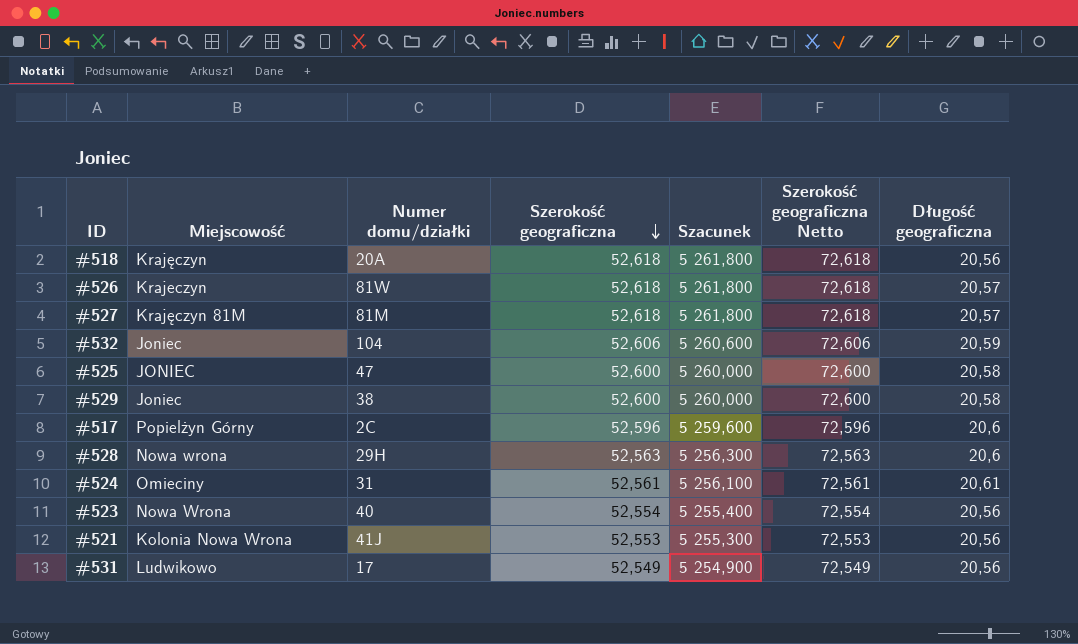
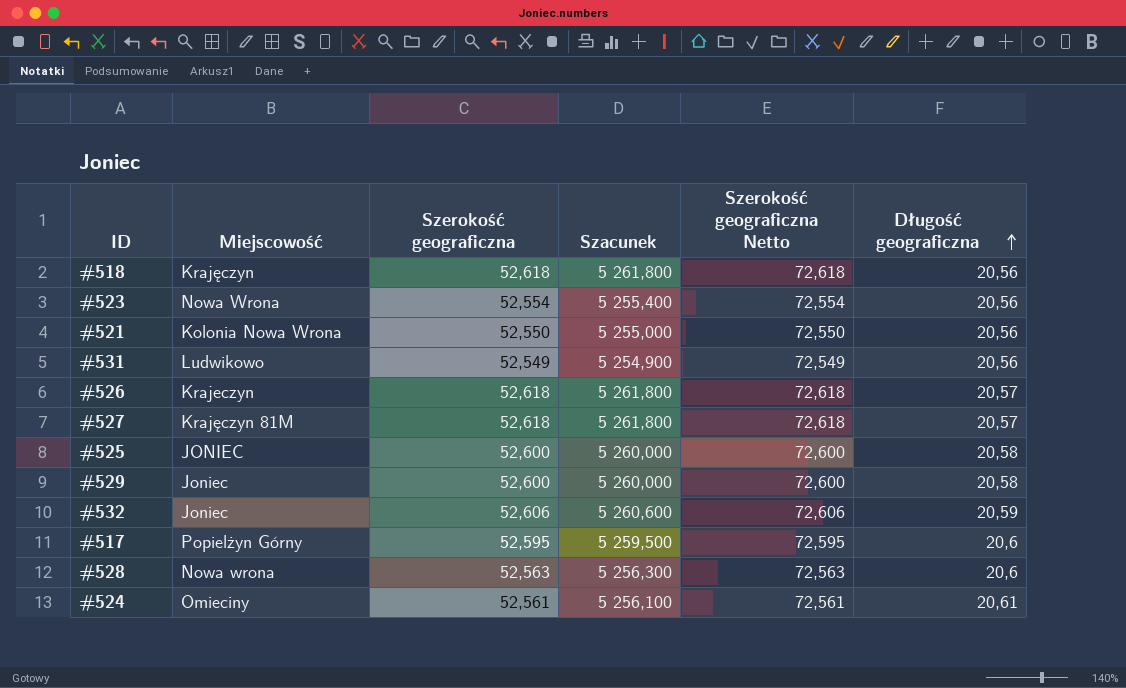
row order: Szerokość geograficzna descending -> Długość geograficzna ascending
column Numer domu/działki | position: 3 -> none
#521 | Szerokość geograficzna: 52,553 -> 52,550
#521 | Szacunek: 5 255,300 -> 5 255,000
#521 | Szerokość geograficzna Netto: 72,553 -> 72,550
#517 | Szerokość geograficzna: 52,596 -> 52,595
#517 | Szacunek: 5 259,600 -> 5 259,500
#517 | Szerokość geograficzna Netto: 72,596 -> 72,595

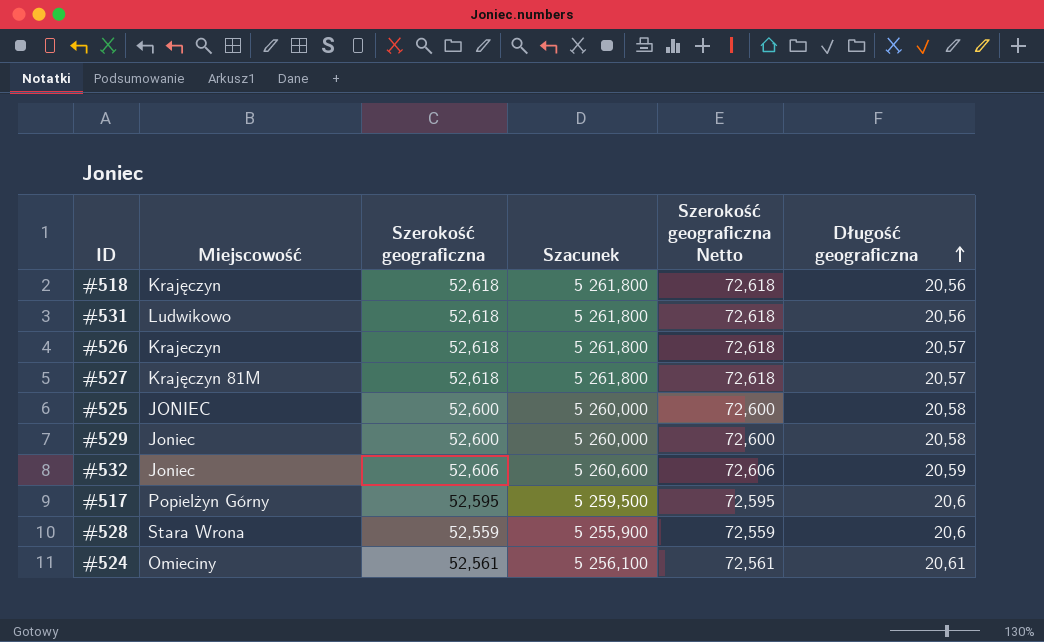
row #523: Nowa Wrona | 52,554 | 5 255,400 | 72,554 | 20,56 -> none
row #521: Kolonia Nowa Wrona | 52,550 | 5 255,000 | 72,550 | 20,56 -> none
#531 | Szerokość geograficzna: 52,549 -> 52,618
#531 | Szacunek: 5 254,900 -> 5 261,800
#531 | Szerokość geograficzna Netto: 72,549 -> 72,618
#528 | Miejscowość: Nowa wrona -> Stara Wrona
#528 | Szerokość geograficzna: 52,563 -> 52,559
#528 | Szacunek: 5 256,300 -> 5 255,900
#528 | Szerokość geograficzna Netto: 72,563 -> 72,559

